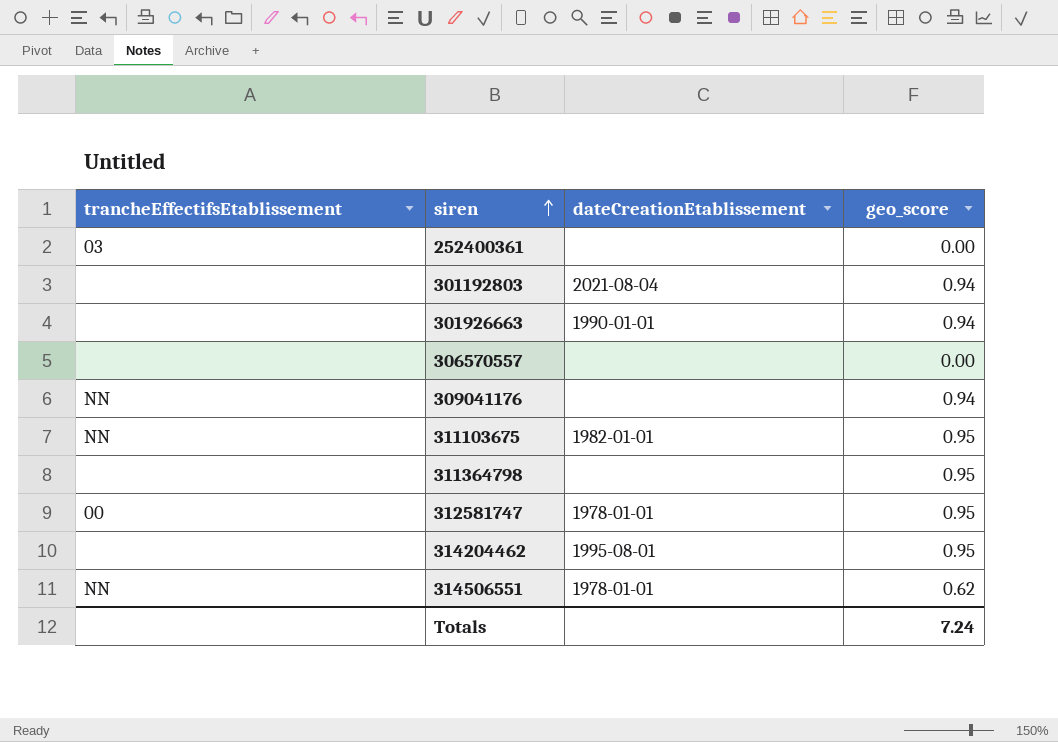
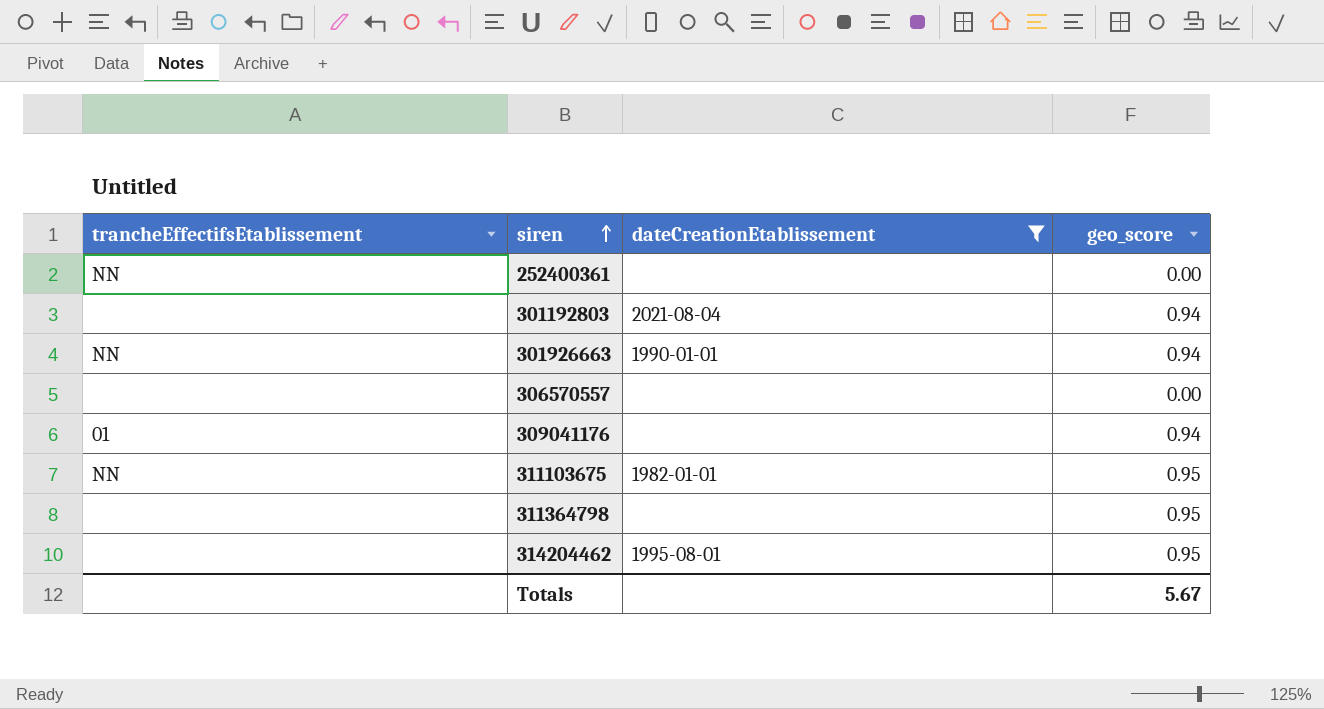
filter: none -> dateCreationEtablissement != 1978-01-01
252400361 | trancheEffectifsEtablissement: 03 -> NN
301926663 | trancheEffectifsEtablissement: none -> NN
309041176 | trancheEffectifsEtablissement: NN -> 01
Totals | geo_score: 7.24 -> 5.67

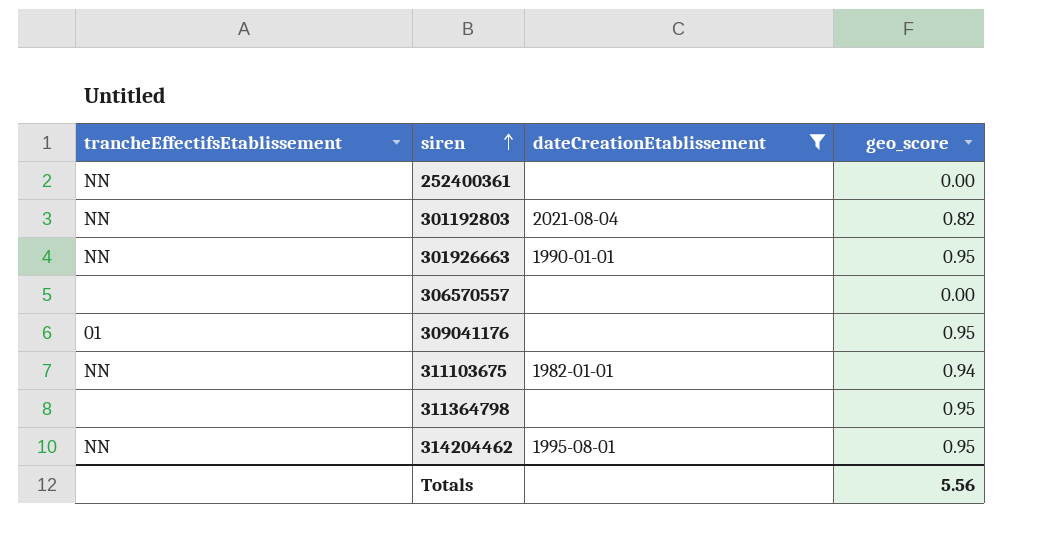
301192803 | trancheEffectifsEtablissement: none -> NN
301192803 | geo_score: 0.94 -> 0.82
301926663 | geo_score: 0.94 -> 0.95
309041176 | geo_score: 0.94 -> 0.95
311103675 | geo_score: 0.95 -> 0.94
314204462 | trancheEffectifsEtablissement: none -> NN
Totals | geo_score: 5.67 -> 5.56

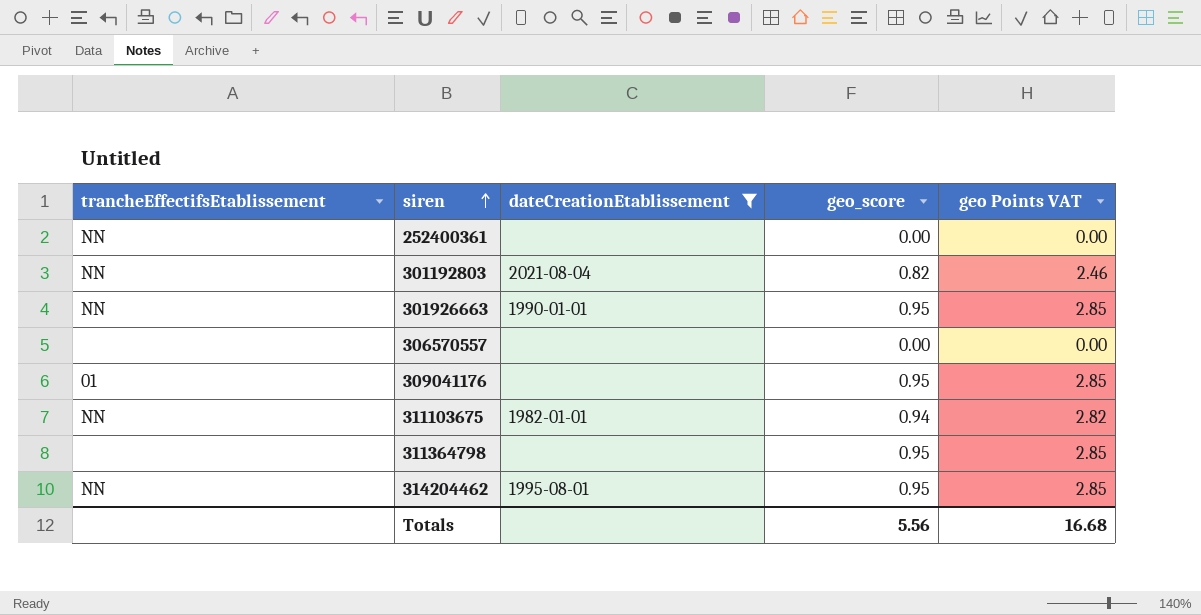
column geo Points VAT | formula: none -> [geo_score] * 3

